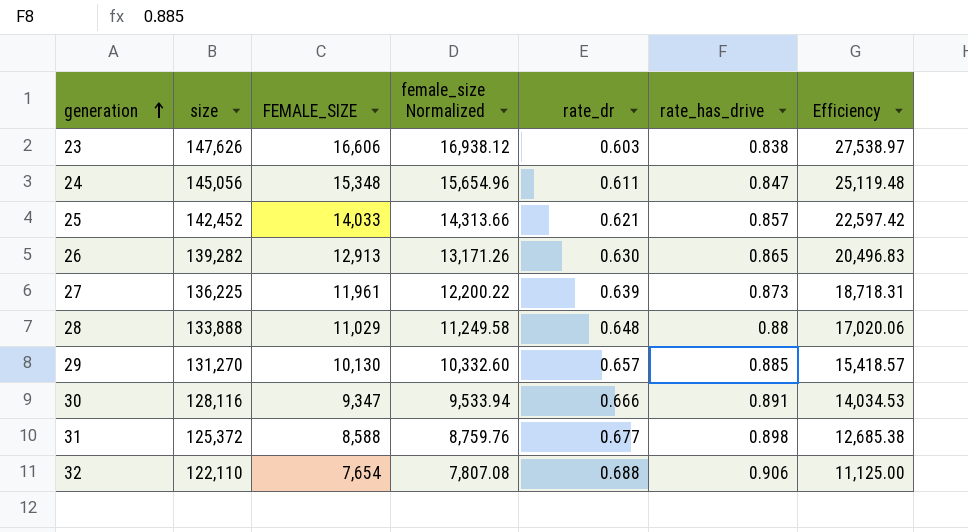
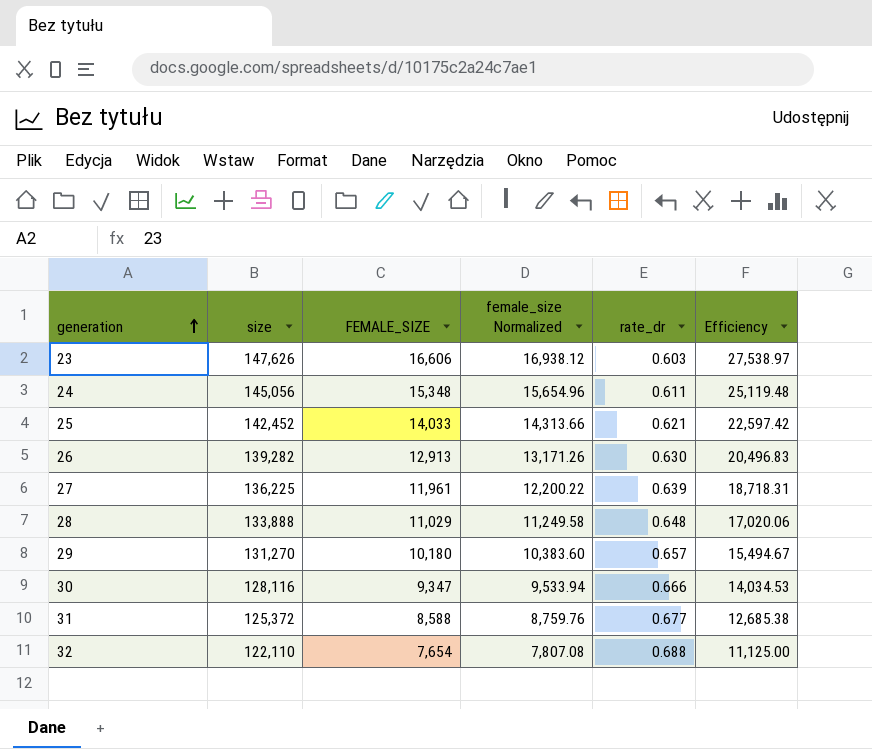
column rate_has_drive | position: 6 -> none
29 | FEMALE_SIZE: 10,130 -> 10,180
29 | female_size Normalized: 10,332.60 -> 10,383.60
29 | Efficiency: 15,418.57 -> 15,494.67

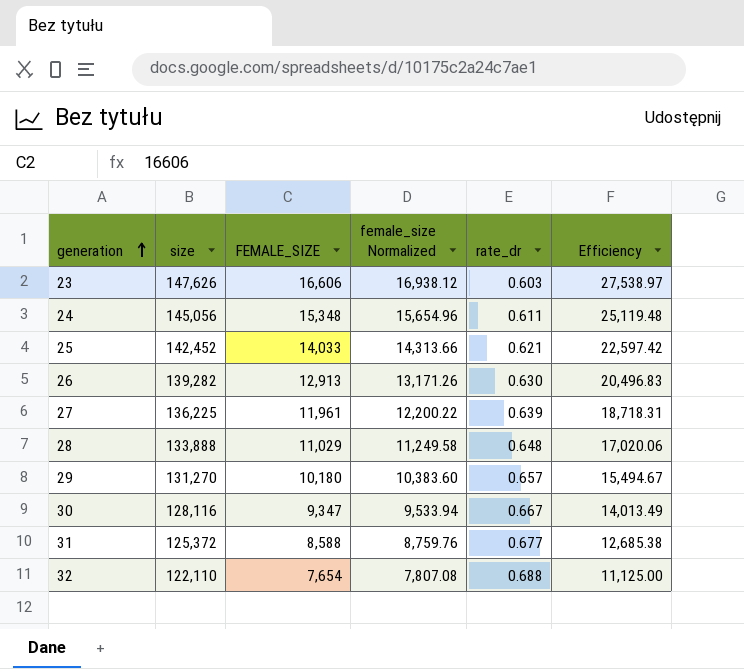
30 | rate_dr: 0.666 -> 0.667
30 | Efficiency: 14,034.53 -> 14,013.49

